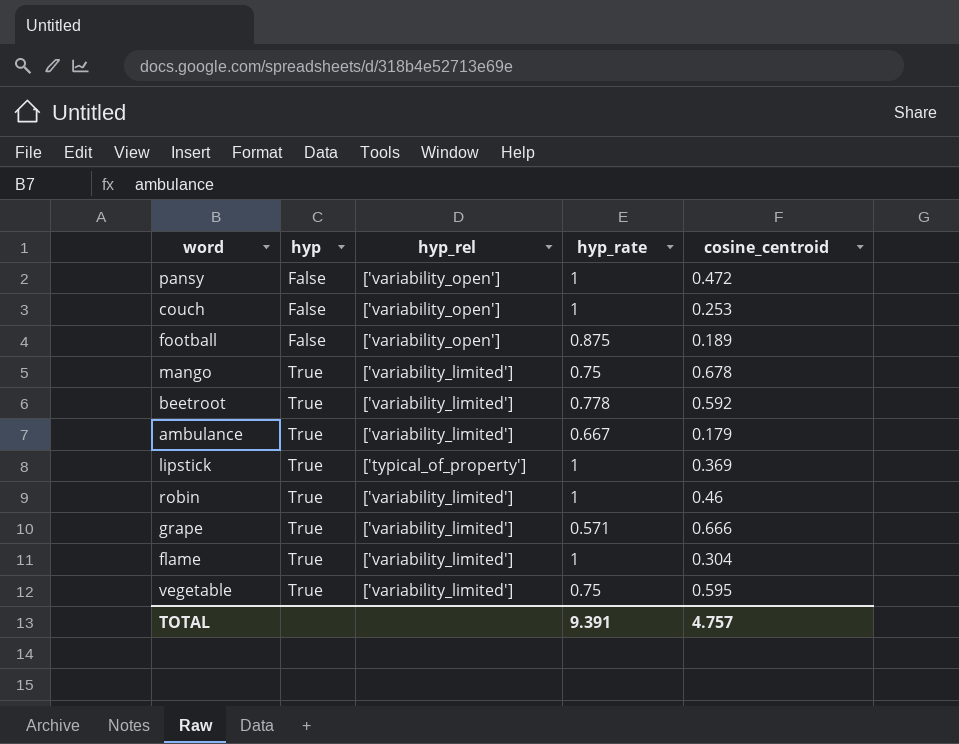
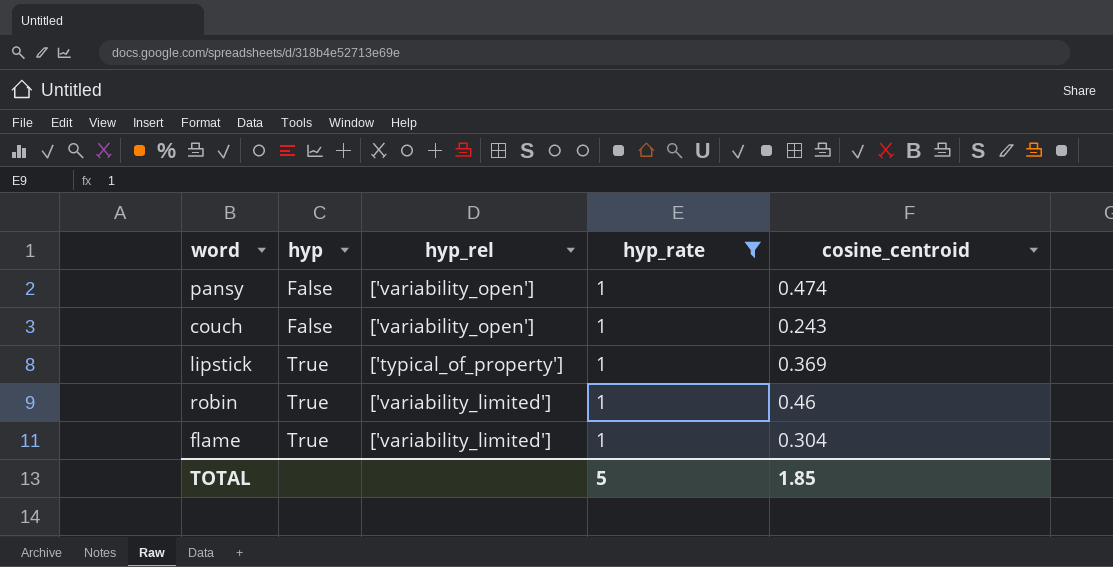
filter: none -> hyp_rate = 1
pansy | cosine_centroid: 0.472 -> 0.474
couch | cosine_centroid: 0.253 -> 0.243
TOTAL | hyp_rate: 9.391 -> 5
TOTAL | cosine_centroid: 4.757 -> 1.85

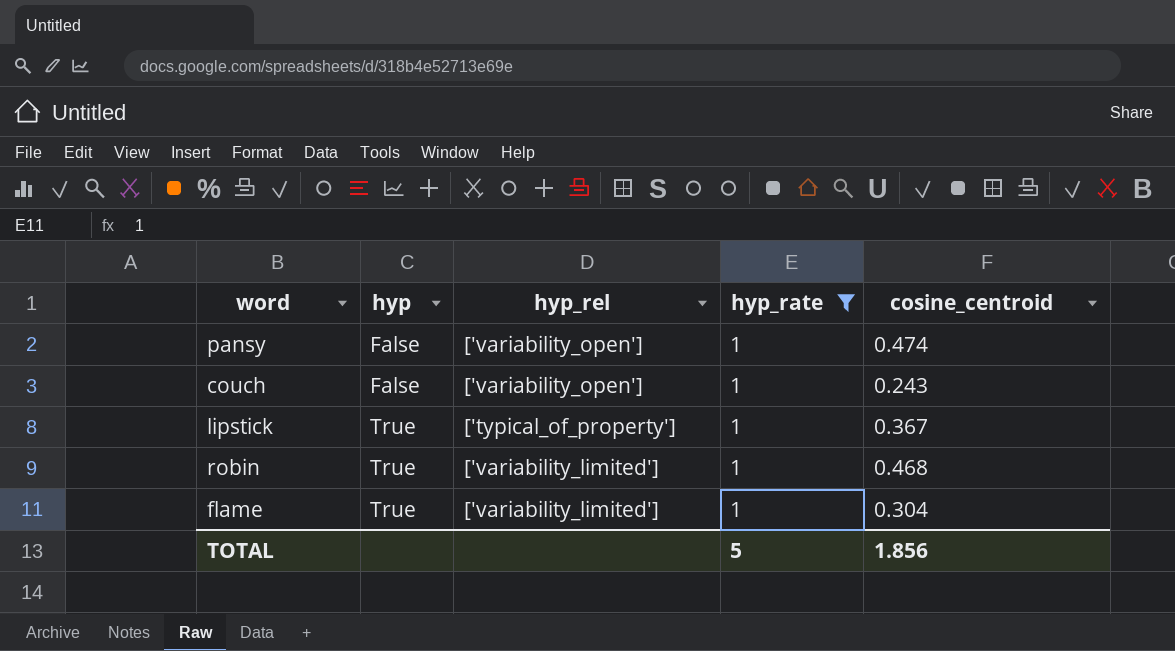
lipstick | cosine_centroid: 0.369 -> 0.367
robin | cosine_centroid: 0.46 -> 0.468
TOTAL | cosine_centroid: 1.85 -> 1.856

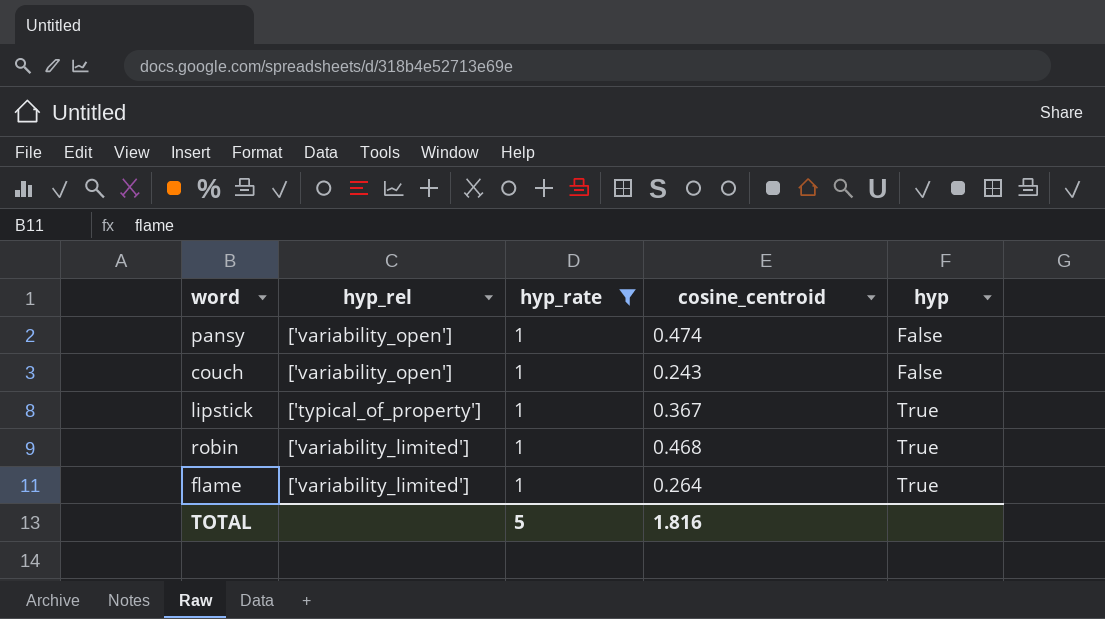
column hyp | position: 2 -> 5
flame | cosine_centroid: 0.304 -> 0.264
TOTAL | cosine_centroid: 1.856 -> 1.816

